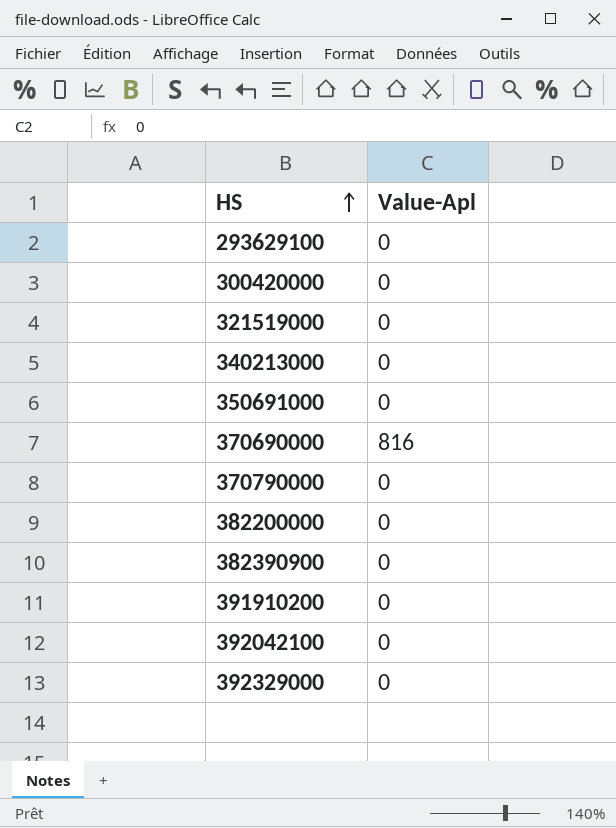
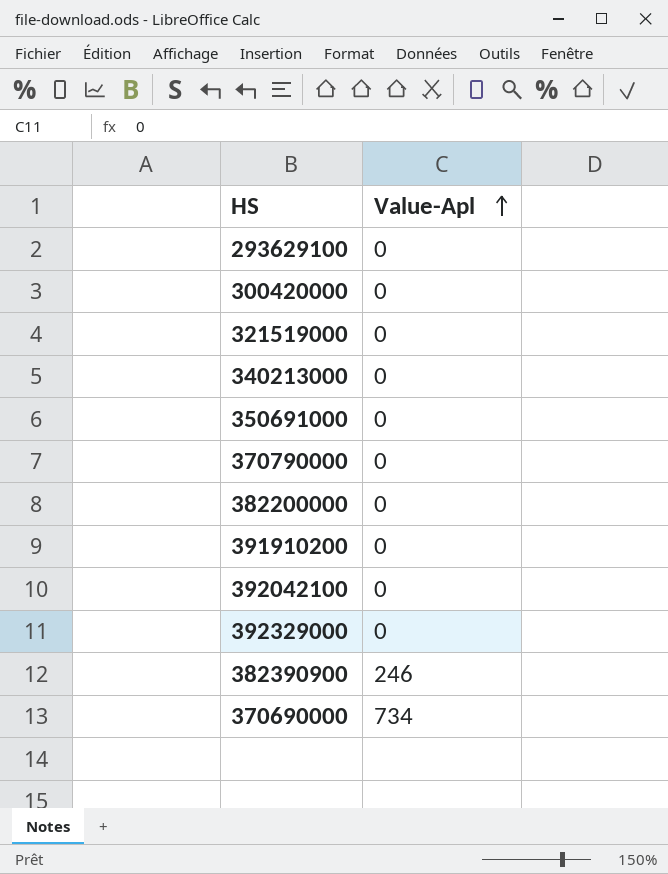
row order: HS ascending -> Value-Apl ascending
382390900 | Value-Apl: 0 -> 246
370690000 | Value-Apl: 816 -> 734

